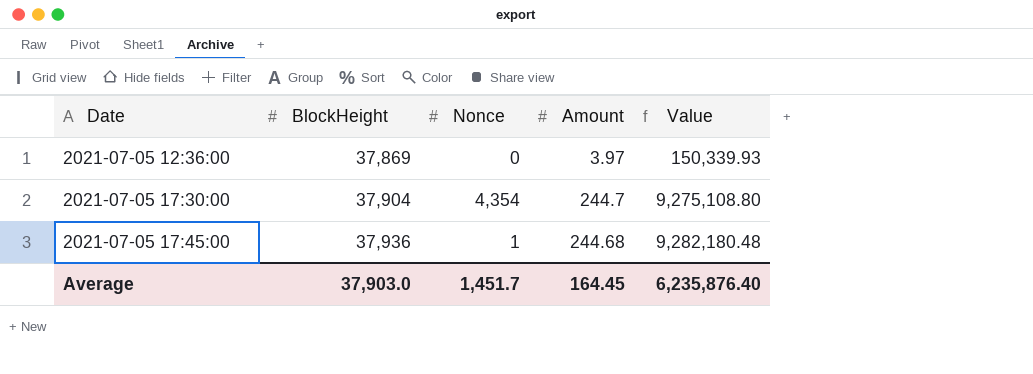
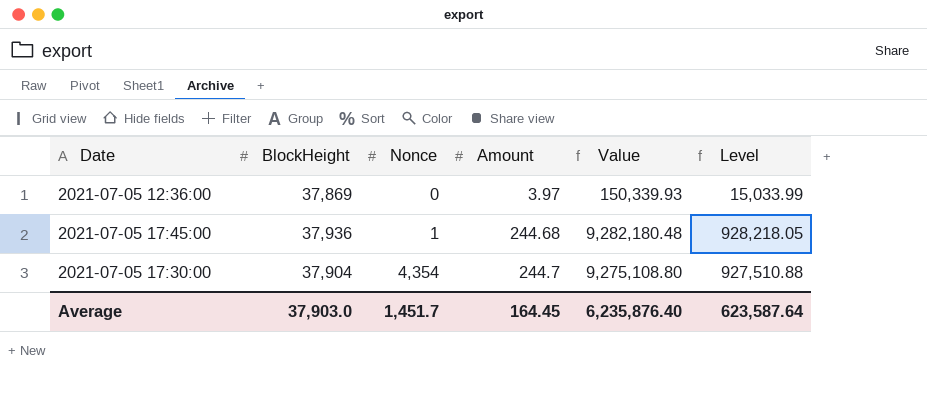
row order: Date ascending -> Nonce ascending
column Level | formula: none -> [Value] * 0.1

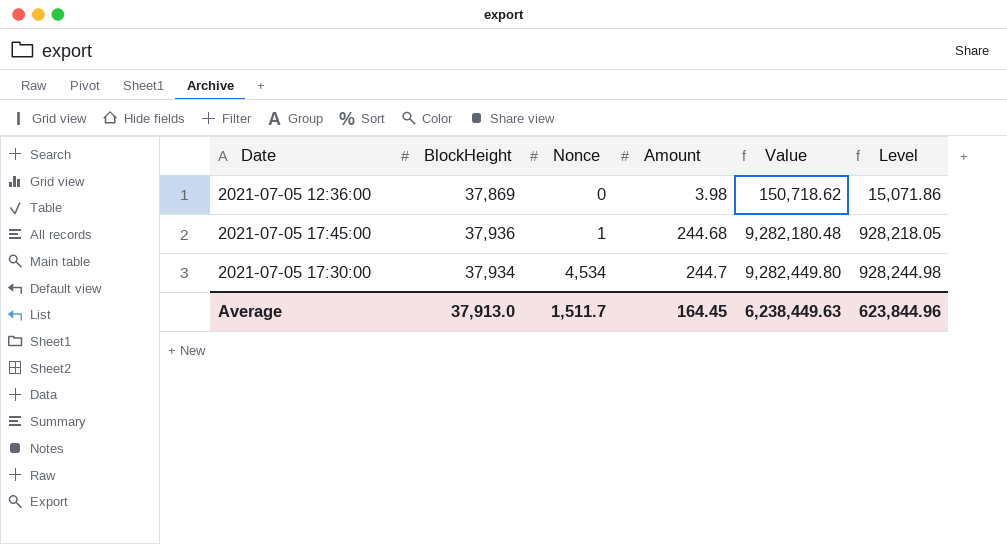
2021-07-05 12:36:00 | Amount: 3.97 -> 3.98
2021-07-05 12:36:00 | Value: 150,339.93 -> 150,718.62
2021-07-05 12:36:00 | Level: 15,033.99 -> 15,071.86
2021-07-05 17:30:00 | BlockHeight: 37,904 -> 37,934
2021-07-05 17:30:00 | Nonce: 4,354 -> 4,534
2021-07-05 17:30:00 | Value: 9,275,108.80 -> 9,282,449.80
2021-07-05 17:30:00 | Level: 927,510.88 -> 928,244.98
Average | BlockHeight: 37,903.0 -> 37,913.0
Average | Nonce: 1,451.7 -> 1,511.7
Average | Value: 6,235,876.40 -> 6,238,449.63
Average | Level: 623,587.64 -> 623,844.96

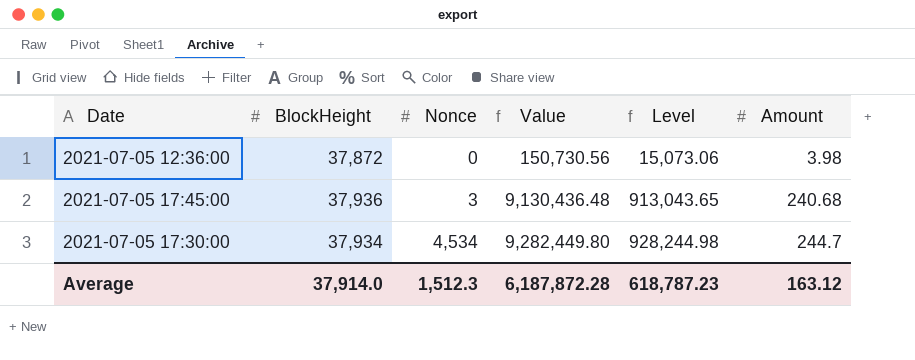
column Amount | position: 4 -> 6
2021-07-05 12:36:00 | BlockHeight: 37,869 -> 37,872
2021-07-05 12:36:00 | Value: 150,718.62 -> 150,730.56
2021-07-05 12:36:00 | Level: 15,071.86 -> 15,073.06
2021-07-05 17:45:00 | Nonce: 1 -> 3
2021-07-05 17:45:00 | Value: 9,282,180.48 -> 9,130,436.48
2021-07-05 17:45:00 | Level: 928,218.05 -> 913,043.65
2021-07-05 17:45:00 | Amount: 244.68 -> 240.68
Average | BlockHeight: 37,913.0 -> 37,914.0
Average | Nonce: 1,511.7 -> 1,512.3
Average | Value: 6,238,449.63 -> 6,187,872.28
Average | Level: 623,844.96 -> 618,787.23
Average | Amount: 164.45 -> 163.12

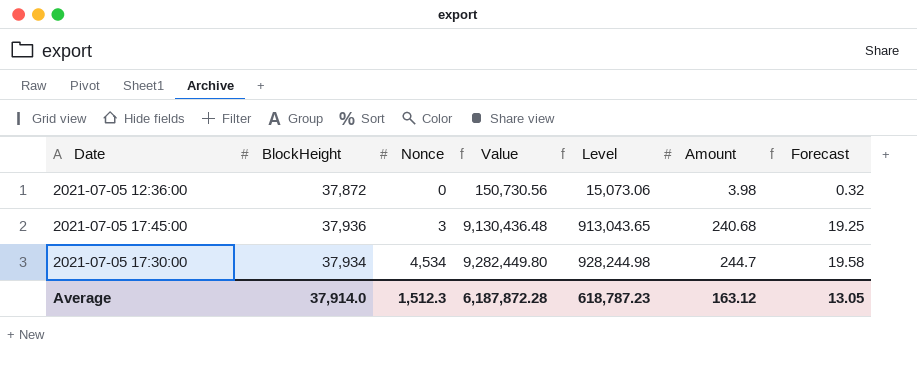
column Forecast | formula: none -> [Amount] * 0.08

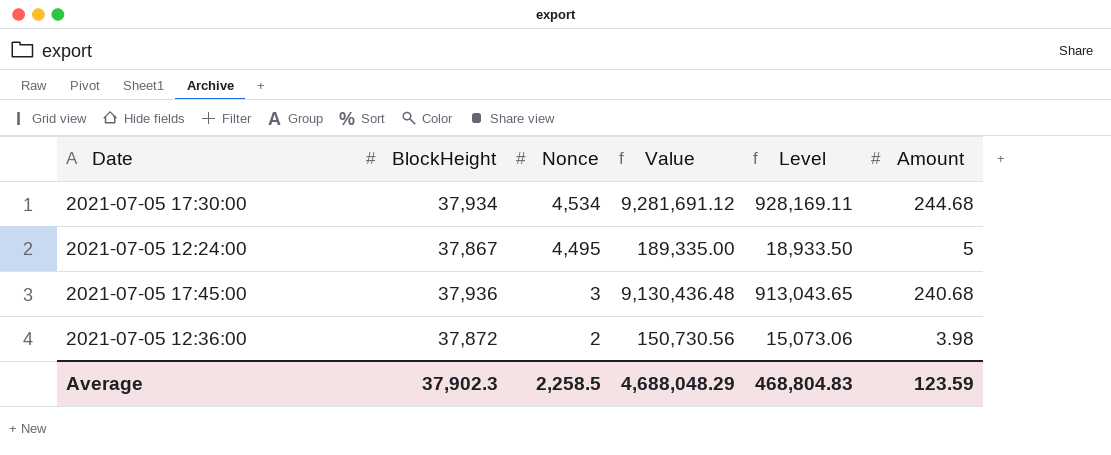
row order: Nonce ascending -> Nonce descending
column Forecast | formula: [Amount] * 0.08 -> none
2021-07-05 17:30:00 | Value: 9,282,449.80 -> 9,281,691.12
2021-07-05 17:30:00 | Level: 928,244.98 -> 928,169.11
2021-07-05 17:30:00 | Amount: 244.7 -> 244.68
row 2021-07-05 12:24:00: none -> 37,867 | 4,495 | 189,335.00 | 18,933.50 | 5
2021-07-05 12:36:00 | Nonce: 0 -> 2
Average | BlockHeight: 37,914.0 -> 37,902.3
Average | Nonce: 1,512.3 -> 2,258.5
Average | Value: 6,187,872.28 -> 4,688,048.29
Average | Level: 618,787.23 -> 468,804.83
Average | Amount: 163.12 -> 123.59

